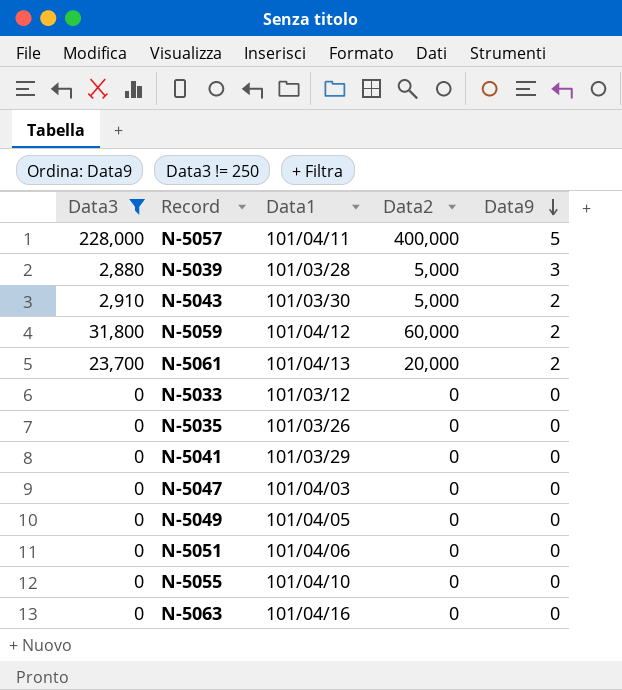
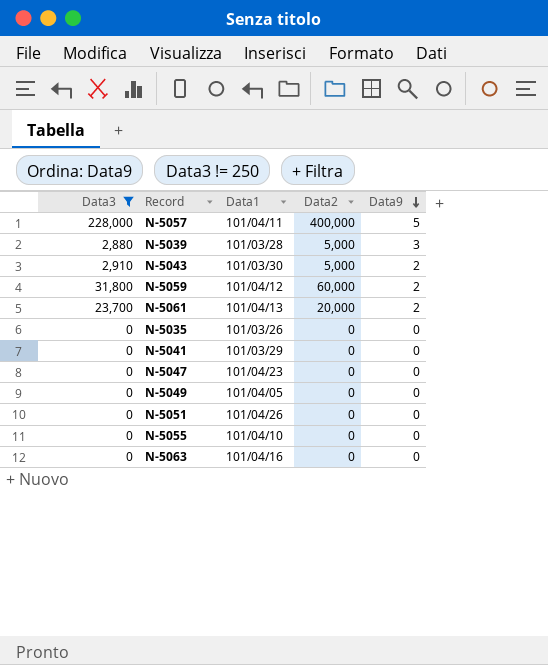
row N-5033: 0 | 101/03/12 | 0 | 0 -> none
N-5047 | Data1: 101/04/03 -> 101/04/23
N-5051 | Data1: 101/04/06 -> 101/04/26

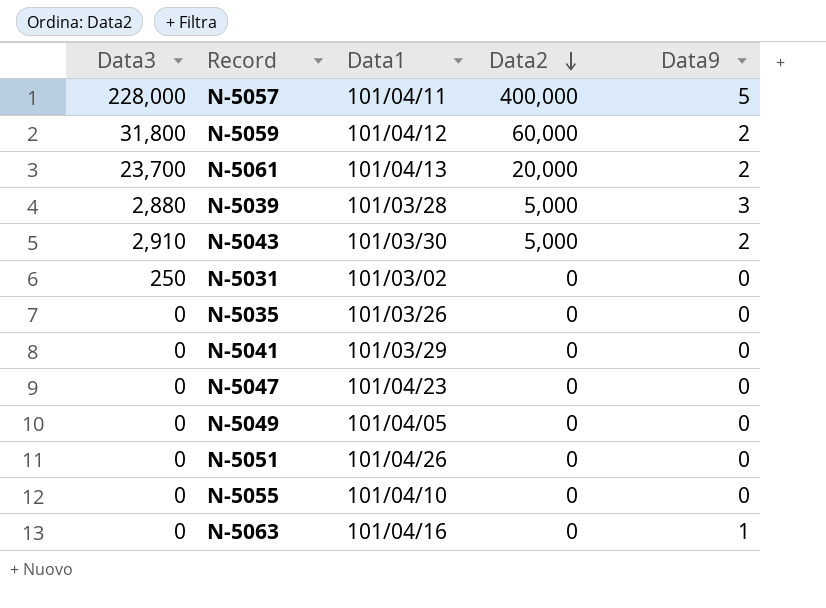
filter: Data3 != 250 -> none
row order: Data9 descending -> Data2 descending
N-5063 | Data9: 0 -> 1

